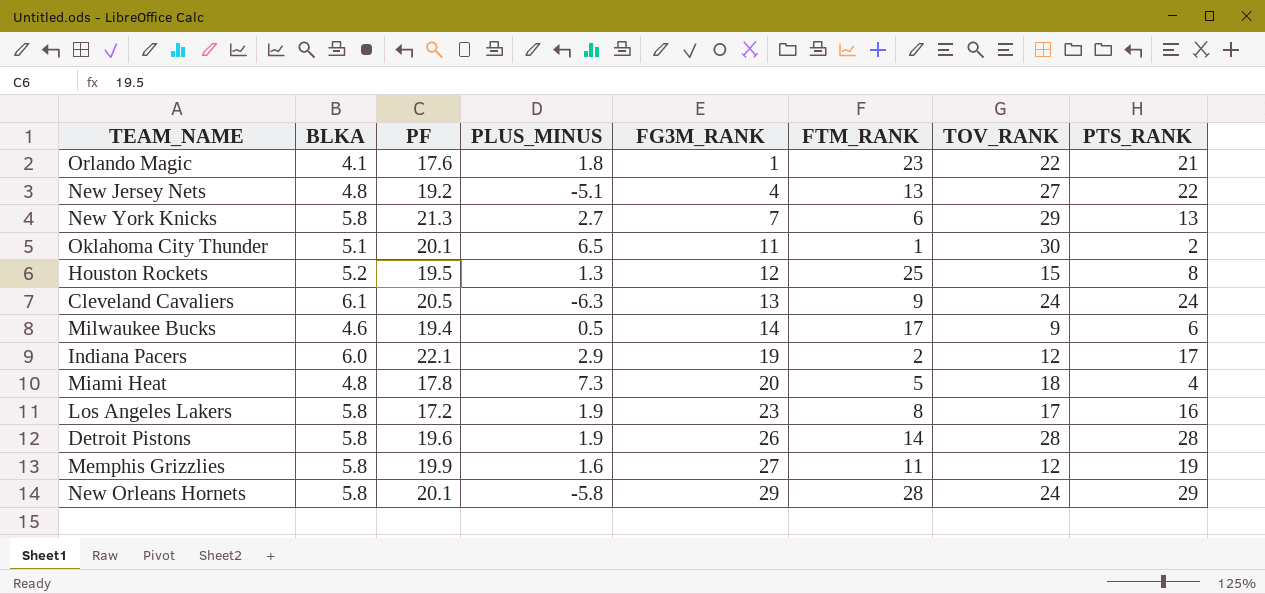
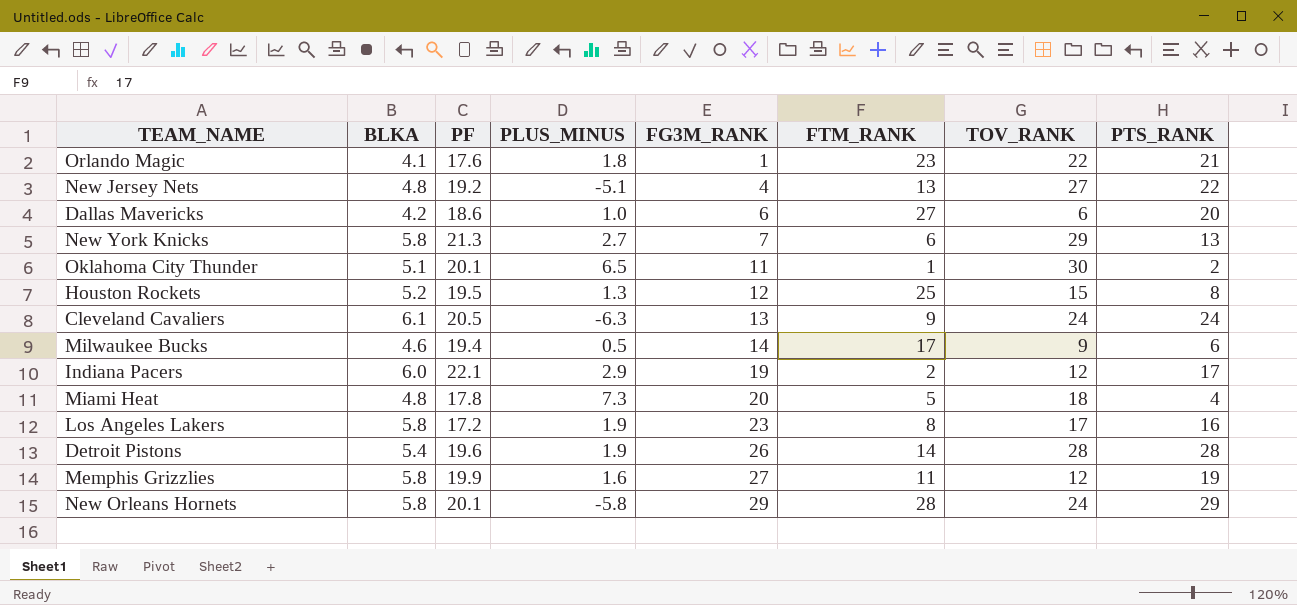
row Dallas Mavericks: none -> 4.2 | 18.6 | 1.0 | 6 | 27 | 6 | 20
Detroit Pistons | BLKA: 5.8 -> 5.4

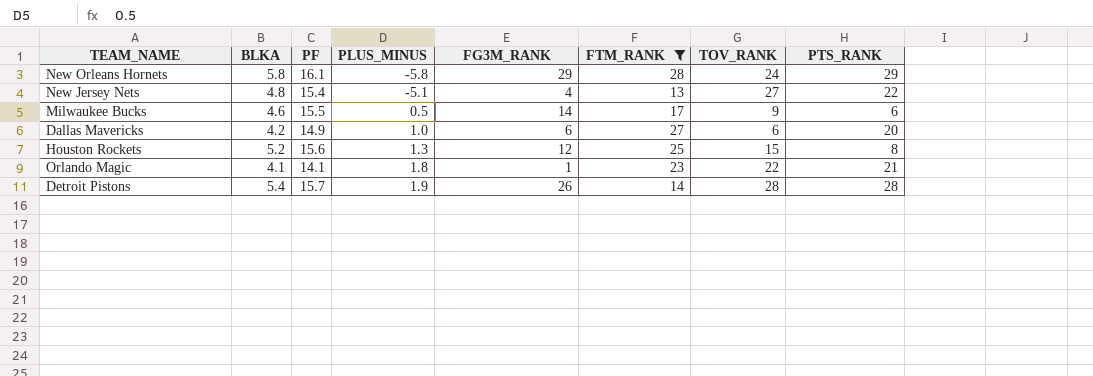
filter: none -> FTM_RANK >= 13
row order: FG3M_RANK ascending -> PLUS_MINUS ascending
New Orleans Hornets | PF: 20.1 -> 16.1
New Jersey Nets | PF: 19.2 -> 15.4
Milwaukee Bucks | PF: 19.4 -> 15.5
Dallas Mavericks | PF: 18.6 -> 14.9
Houston Rockets | PF: 19.5 -> 15.6
Orlando Magic | PF: 17.6 -> 14.1
Detroit Pistons | PF: 19.6 -> 15.7

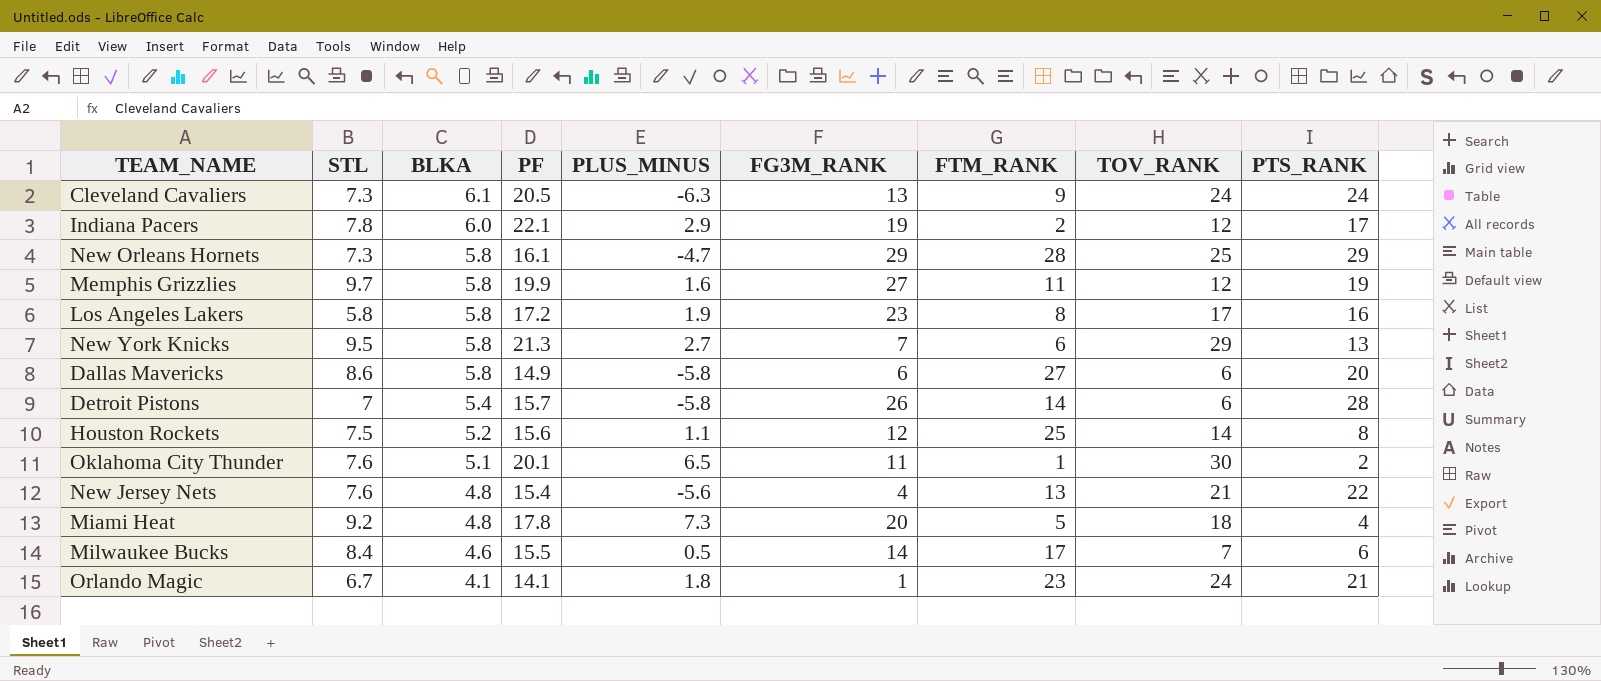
filter: FTM_RANK >= 13 -> none
row order: PLUS_MINUS ascending -> BLKA descending
column STL | position: none -> 2
New Orleans Hornets | PLUS_MINUS: -5.8 -> -4.7
New Orleans Hornets | TOV_RANK: 24 -> 25
Dallas Mavericks | BLKA: 4.2 -> 5.8
Dallas Mavericks | PLUS_MINUS: 1.0 -> -5.8
Detroit Pistons | PLUS_MINUS: 1.9 -> -5.8
Detroit Pistons | TOV_RANK: 28 -> 6
Houston Rockets | PLUS_MINUS: 1.3 -> 1.1
Houston Rockets | TOV_RANK: 15 -> 14
New Jersey Nets | PLUS_MINUS: -5.1 -> -5.6
New Jersey Nets | TOV_RANK: 27 -> 21
Milwaukee Bucks | TOV_RANK: 9 -> 7
Orlando Magic | TOV_RANK: 22 -> 24

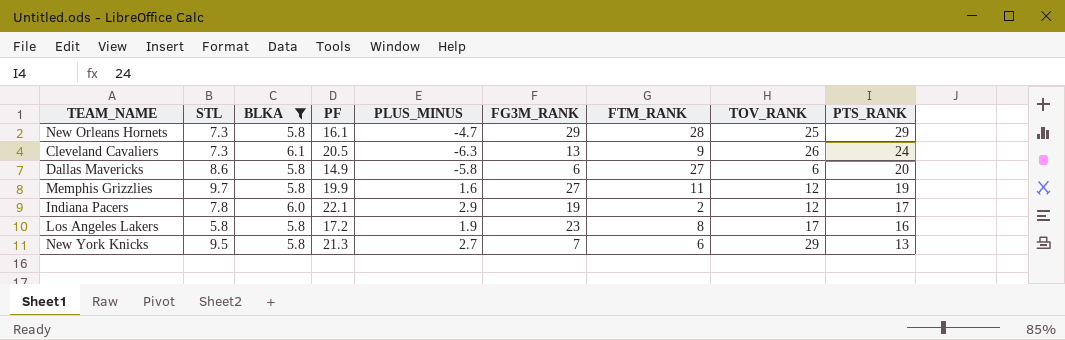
filter: none -> BLKA >= 5.8
row order: BLKA descending -> PTS_RANK descending
Cleveland Cavaliers | TOV_RANK: 24 -> 26

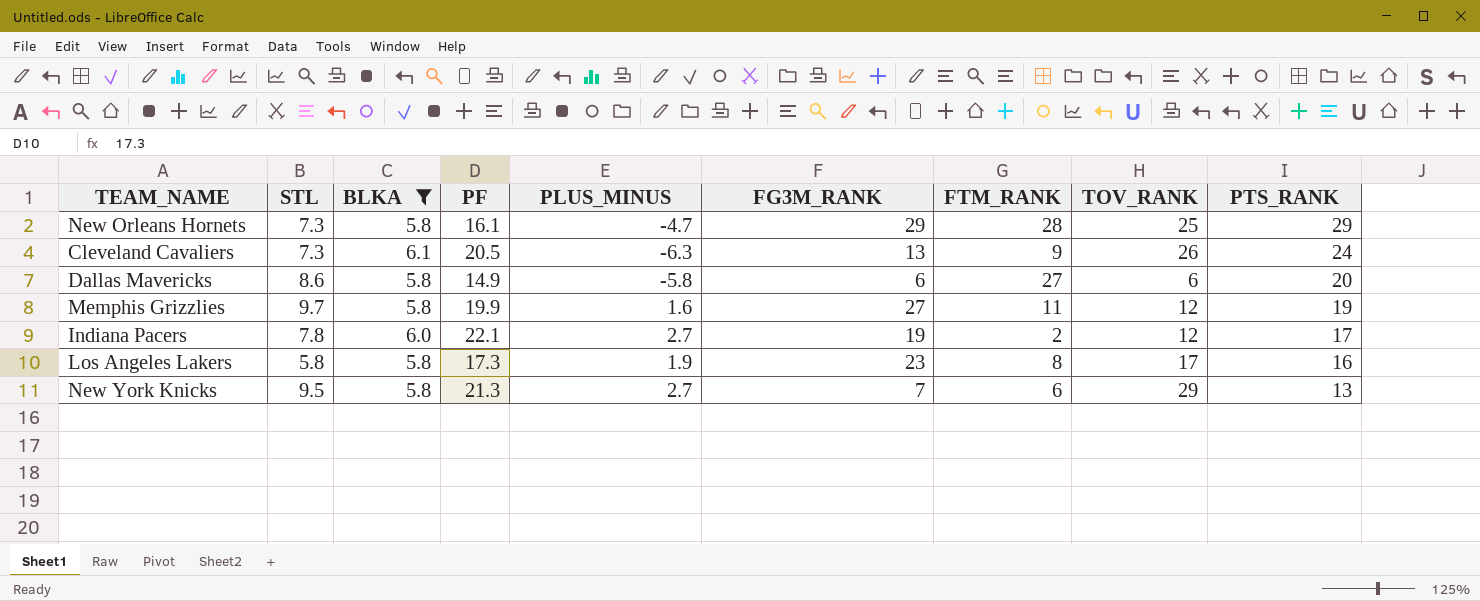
Indiana Pacers | PLUS_MINUS: 2.9 -> 2.7
Los Angeles Lakers | PF: 17.2 -> 17.3

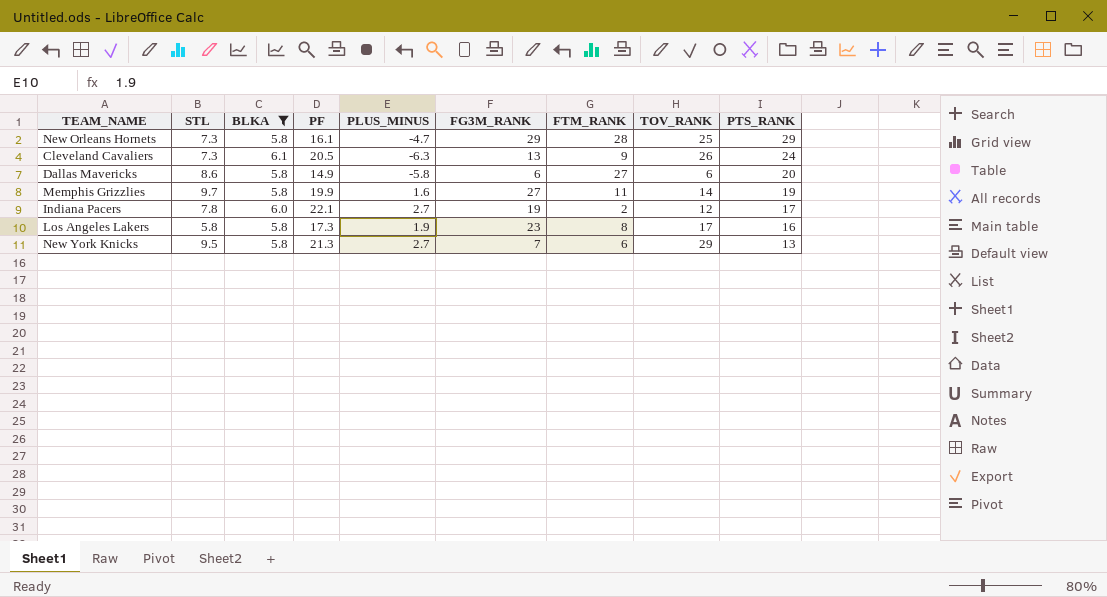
Memphis Grizzlies | TOV_RANK: 12 -> 14

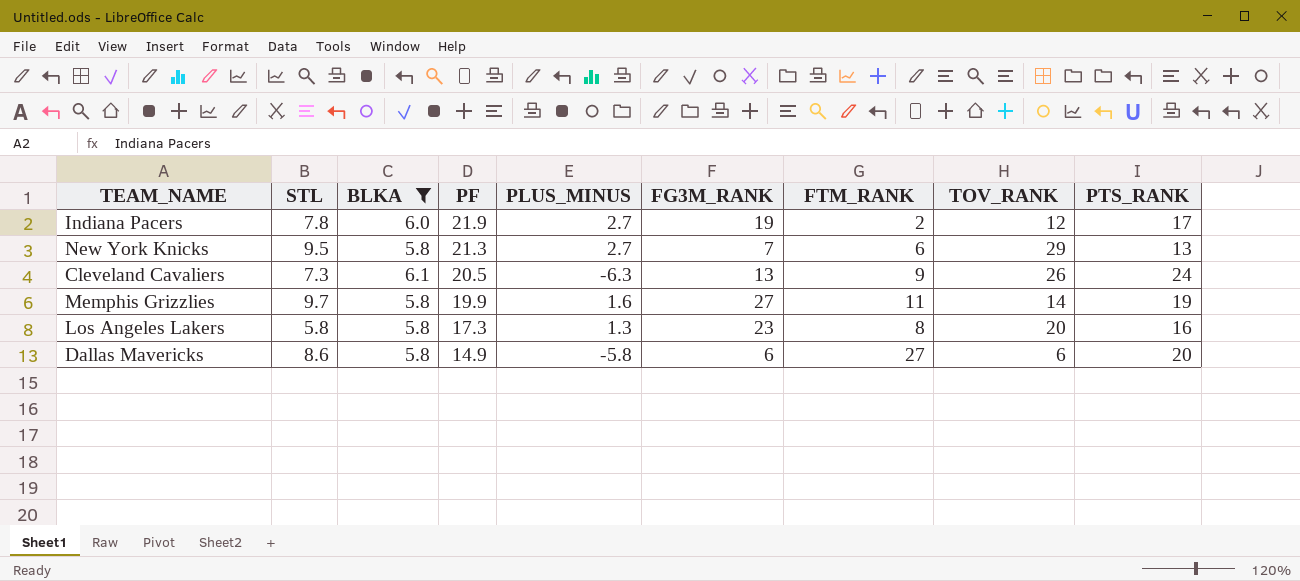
row order: PTS_RANK descending -> PF descending
row New Orleans Hornets: 7.3 | 5.8 | 16.1 | -4.7 | 29 | 28 | 25 | 29 -> none
Indiana Pacers | PF: 22.1 -> 21.9
Los Angeles Lakers | PLUS_MINUS: 1.9 -> 1.3
Los Angeles Lakers | TOV_RANK: 17 -> 20

